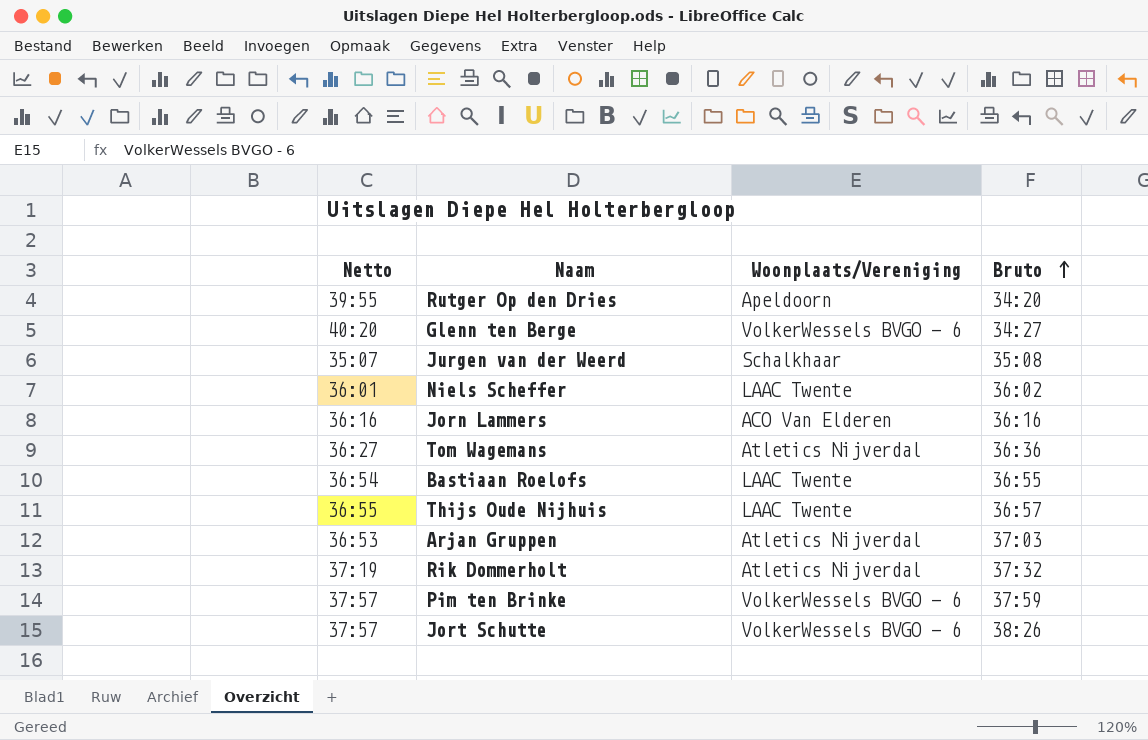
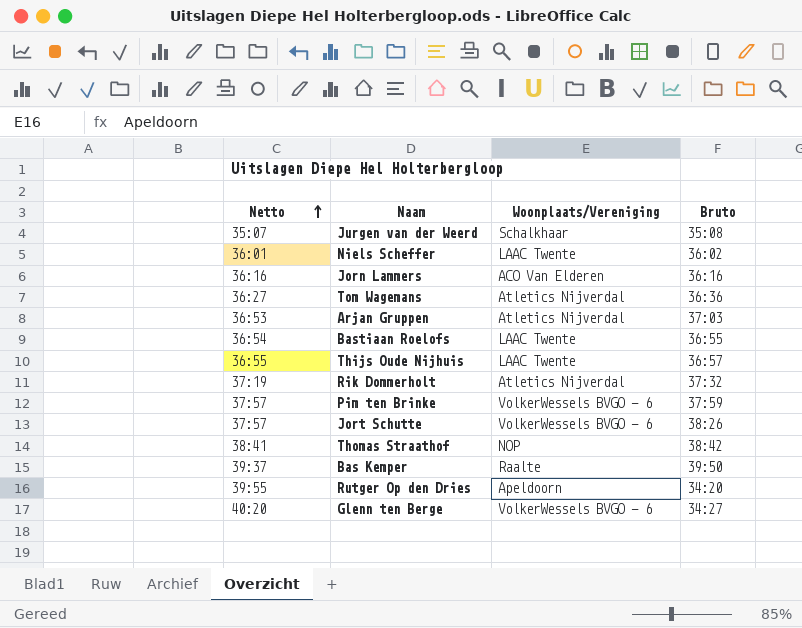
row order: Bruto ascending -> Netto ascending
row Thomas Straathof: none -> 38:41 | NOP | 38:42
row Bas Kemper: none -> 39:37 | Raalte | 39:50

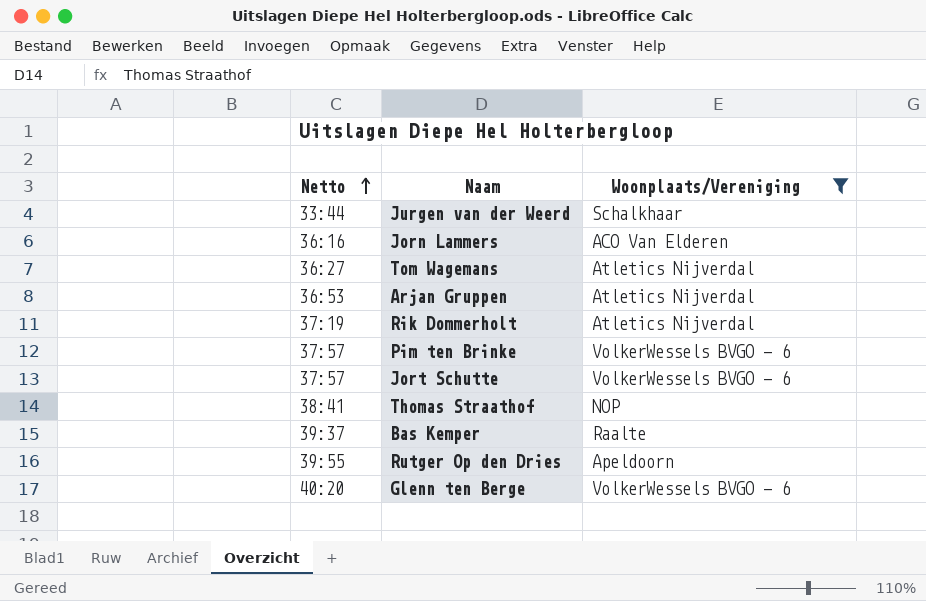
filter: none -> Woonplaats/Vereniging != LAAC Twente
column Bruto | position: 4 -> none
Jurgen van der Weerd | Netto: 35:07 -> 33:44

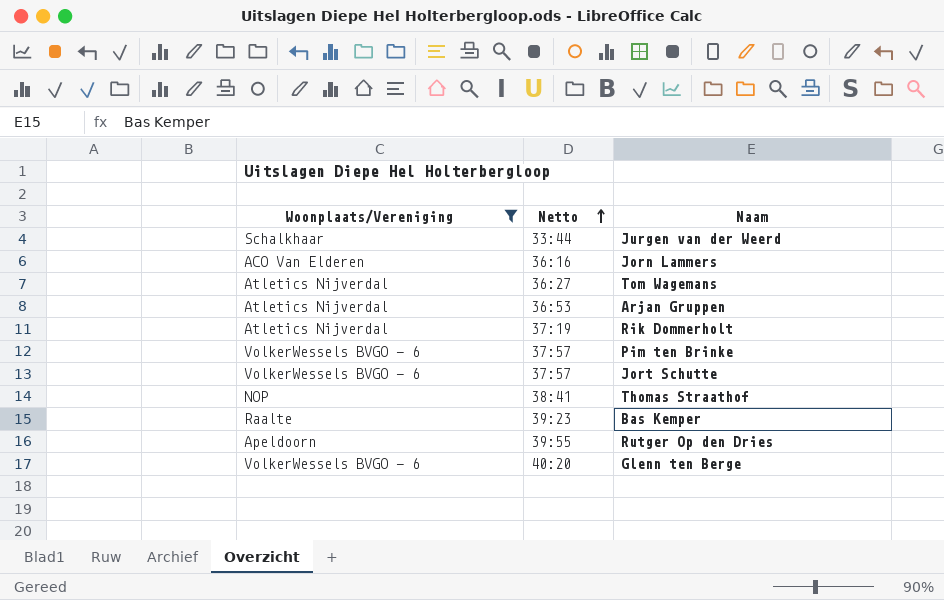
column Woonplaats/Vereniging | position: 3 -> 1
Bas Kemper | Netto: 39:37 -> 39:23

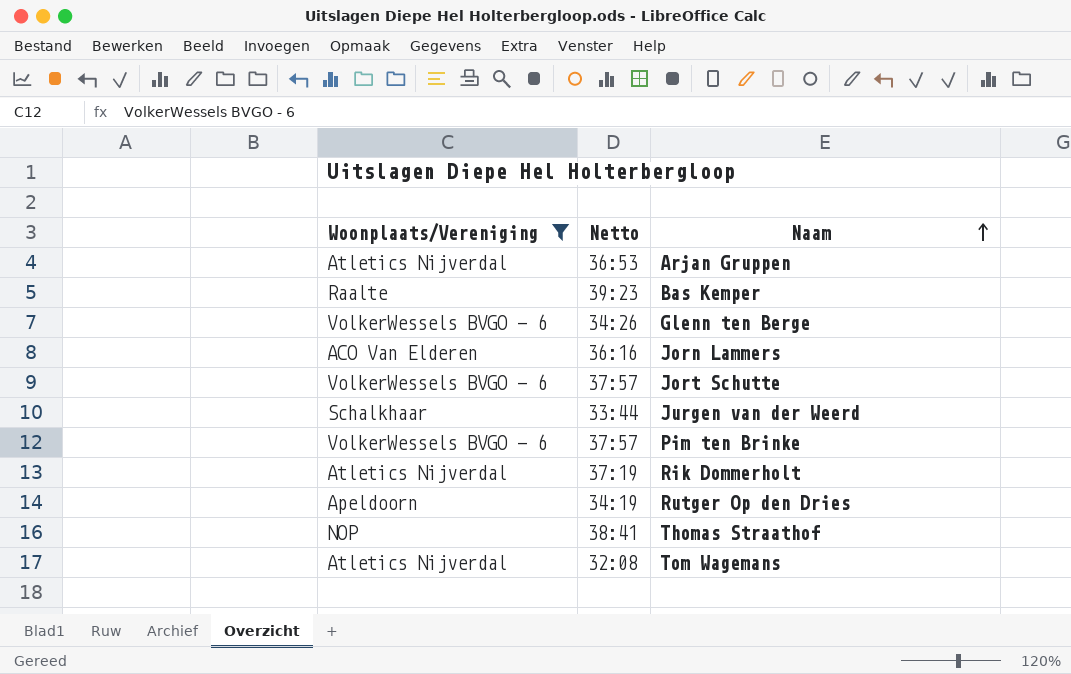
row order: Netto ascending -> Naam ascending
Glenn ten Berge | Netto: 40:20 -> 34:26
Rutger Op den Dries | Netto: 39:55 -> 34:19
Tom Wagemans | Netto: 36:27 -> 32:08

